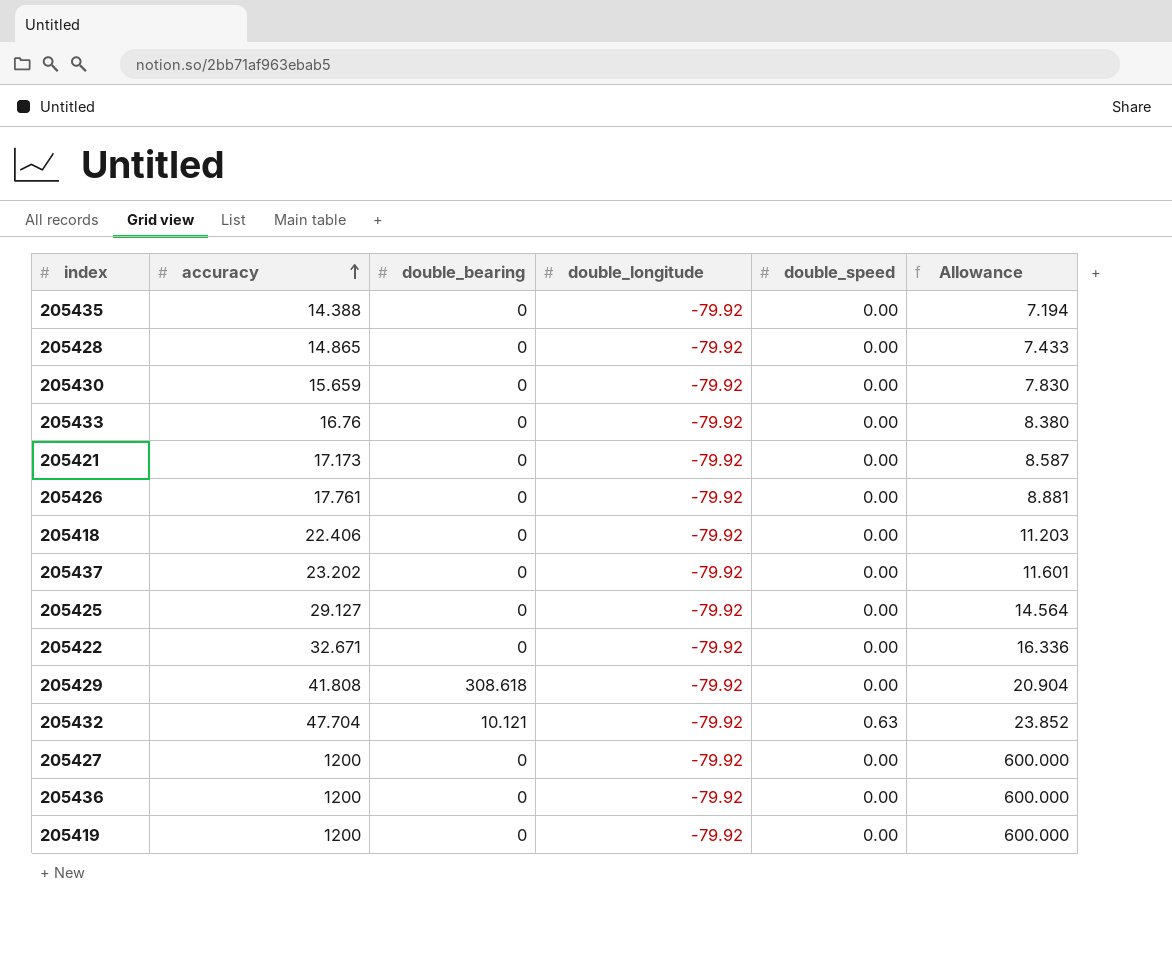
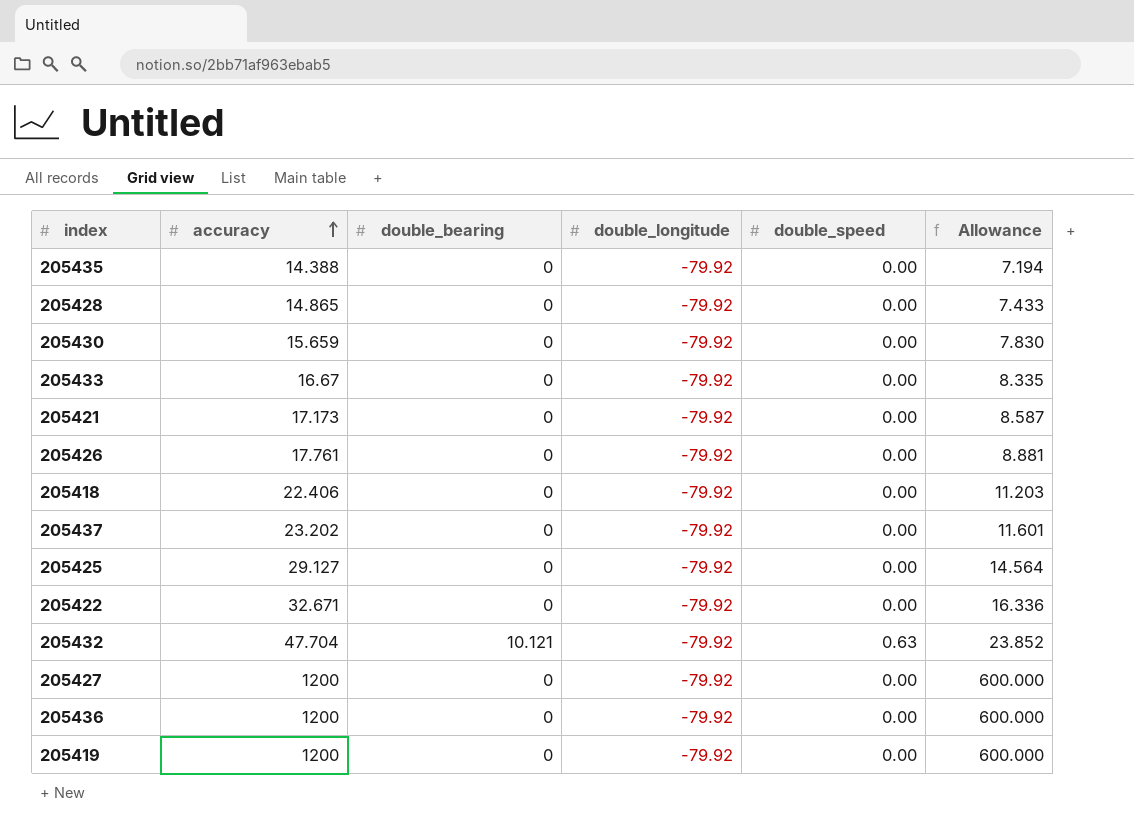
row 205429: 41.808 | 308.618 | -79.92 | 0.00 | 20.904 -> none
205433 | accuracy: 16.76 -> 16.67
205433 | Allowance: 8.380 -> 8.335

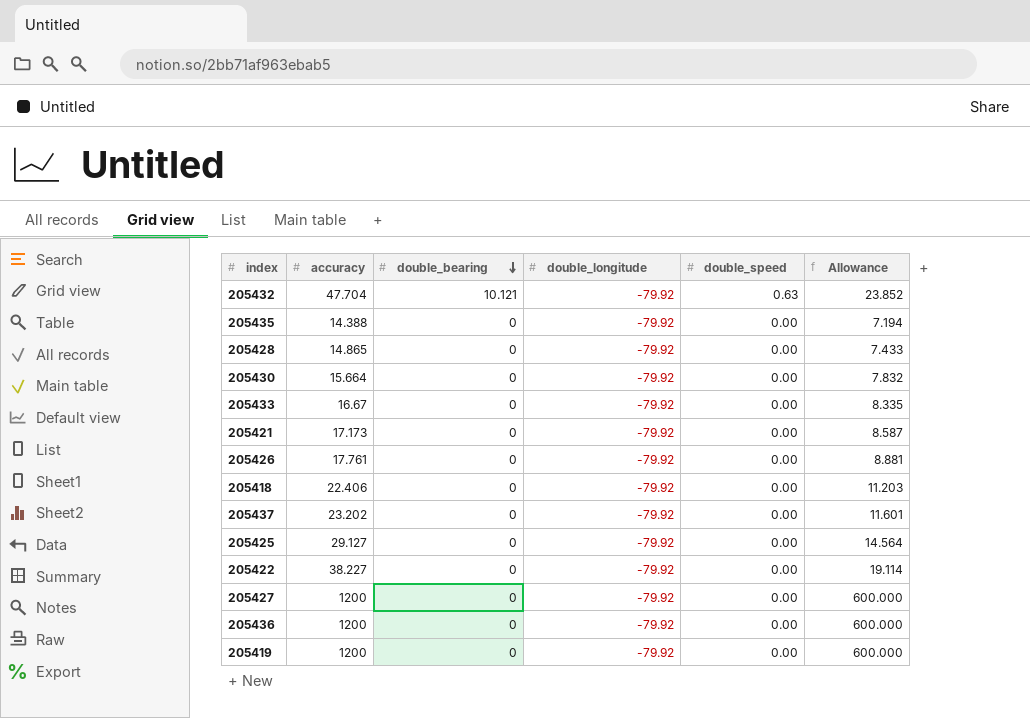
row order: accuracy ascending -> double_bearing descending
205430 | accuracy: 15.659 -> 15.664
205430 | Allowance: 7.830 -> 7.832
205422 | accuracy: 32.671 -> 38.227
205422 | Allowance: 16.336 -> 19.114

